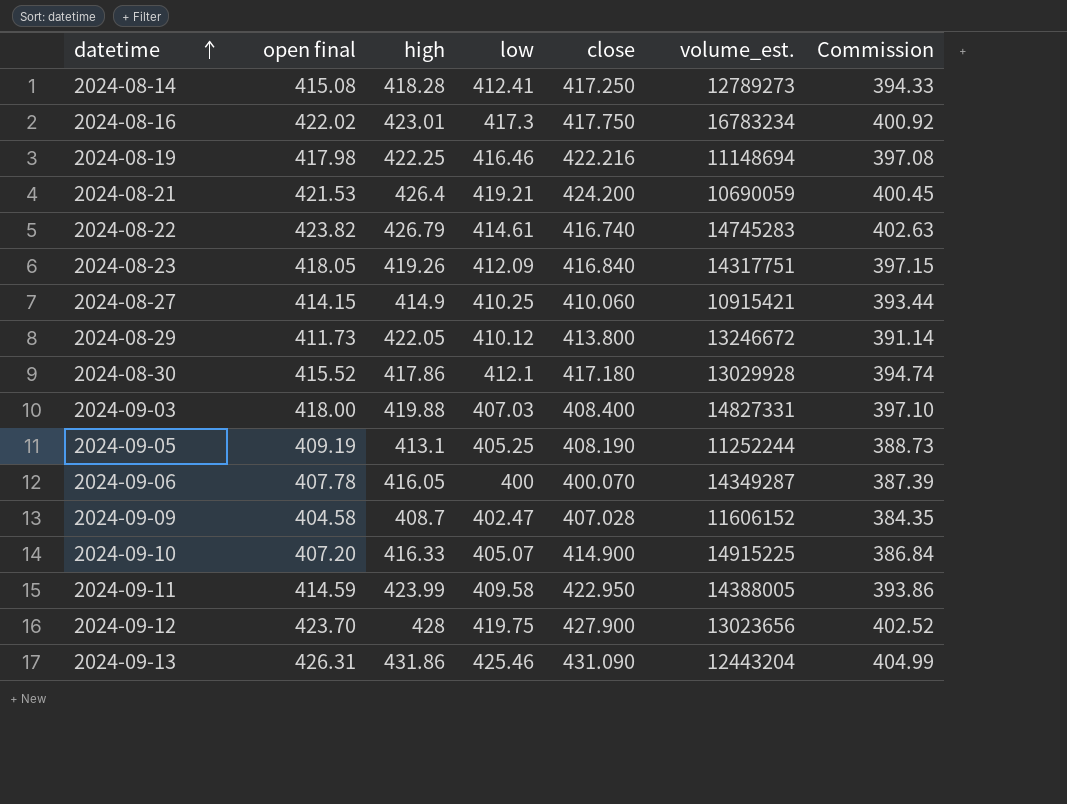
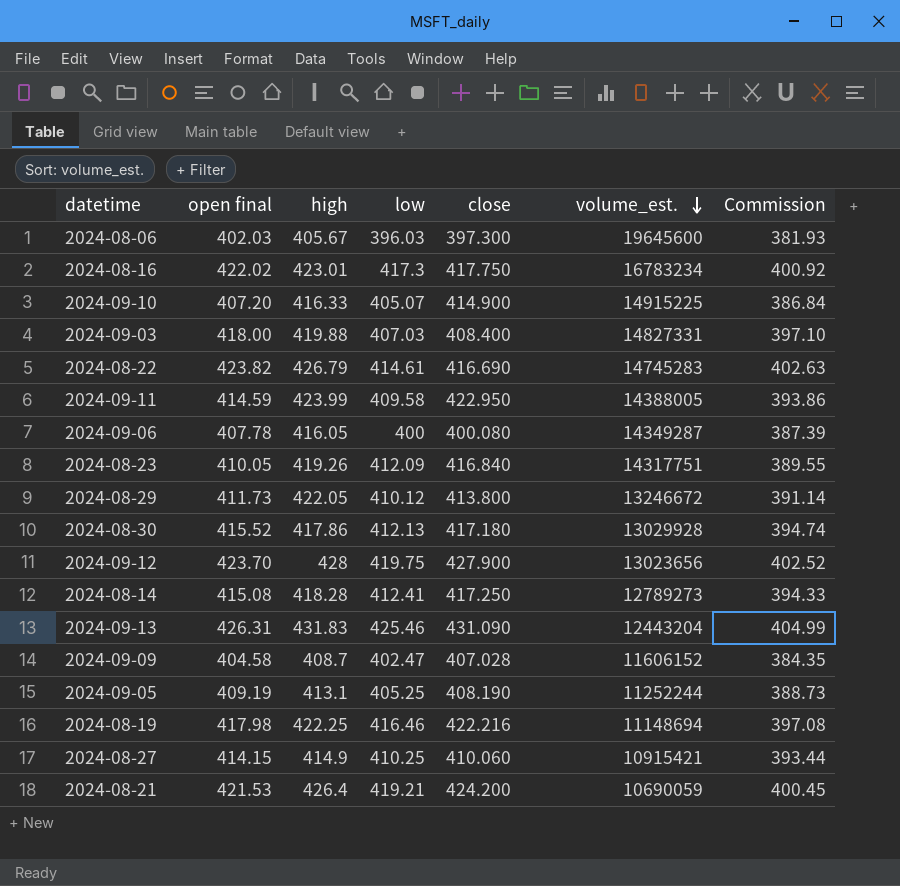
row order: datetime ascending -> volume_est. descending
row 2024-08-06: none -> 402.03 | 405.67 | 396.03 | 397.300 | 19645600 | 381.93
2024-08-22 | close: 416.740 -> 416.690
2024-09-06 | close: 400.070 -> 400.080
2024-08-23 | open final: 418.05 -> 410.05
2024-08-23 | Commission: 397.15 -> 389.55
2024-08-30 | low: 412.1 -> 412.13
2024-09-13 | high: 431.86 -> 431.83

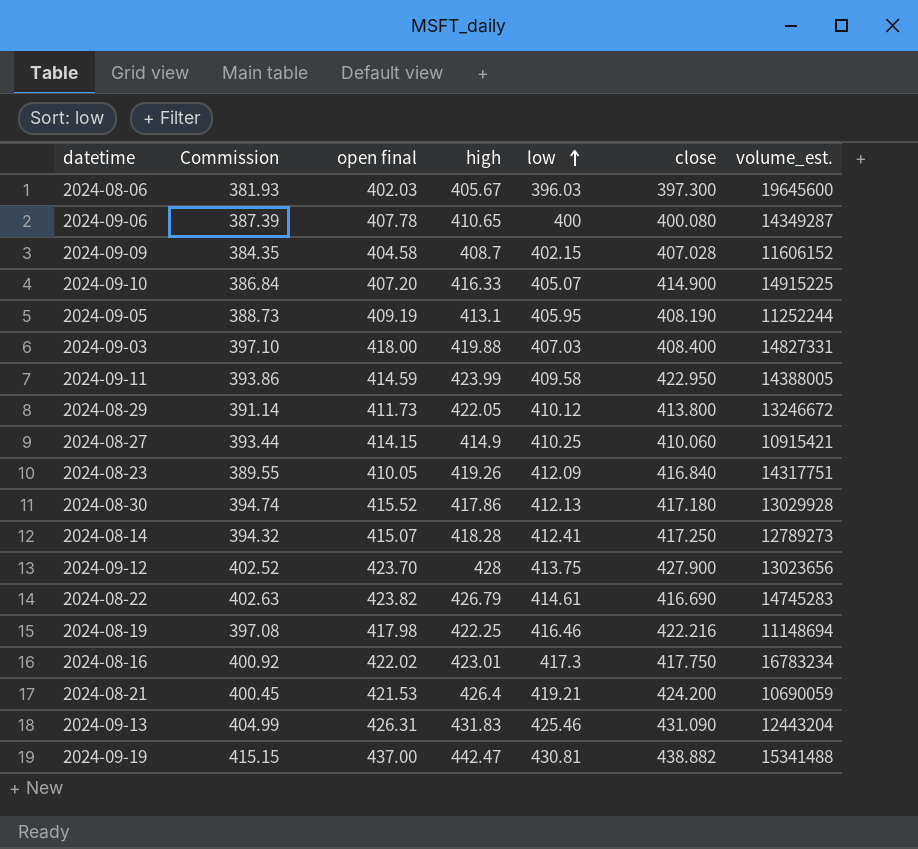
row order: volume_est. descending -> low ascending
column Commission | position: 7 -> 2
2024-09-06 | high: 416.05 -> 410.65
2024-09-09 | low: 402.47 -> 402.15
2024-09-05 | low: 405.25 -> 405.95
2024-08-14 | Commission: 394.33 -> 394.32
2024-08-14 | open final: 415.08 -> 415.07
2024-09-12 | low: 419.75 -> 413.75
row 2024-09-19: none -> 415.15 | 437.00 | 442.47 | 430.81 | 438.882 | 15341488

